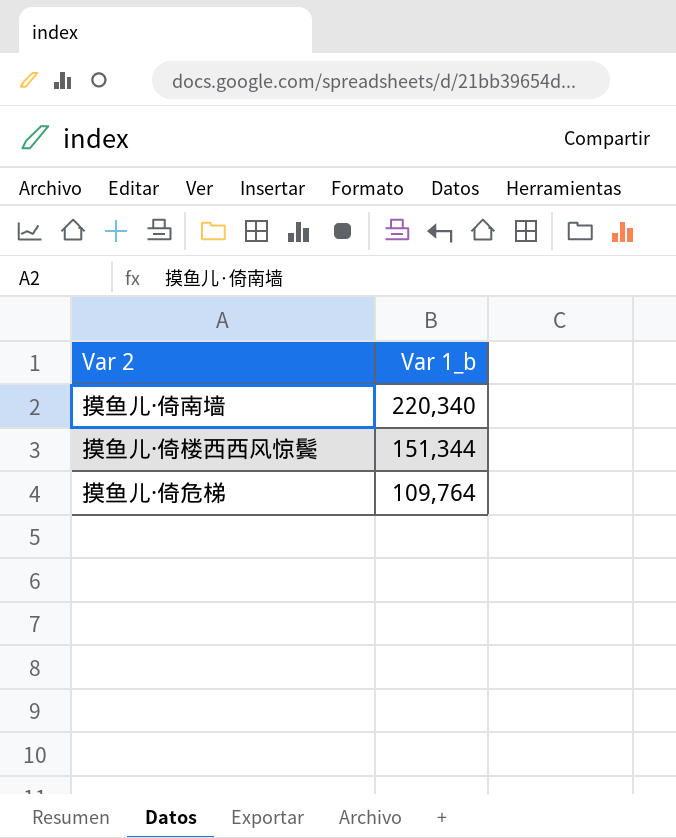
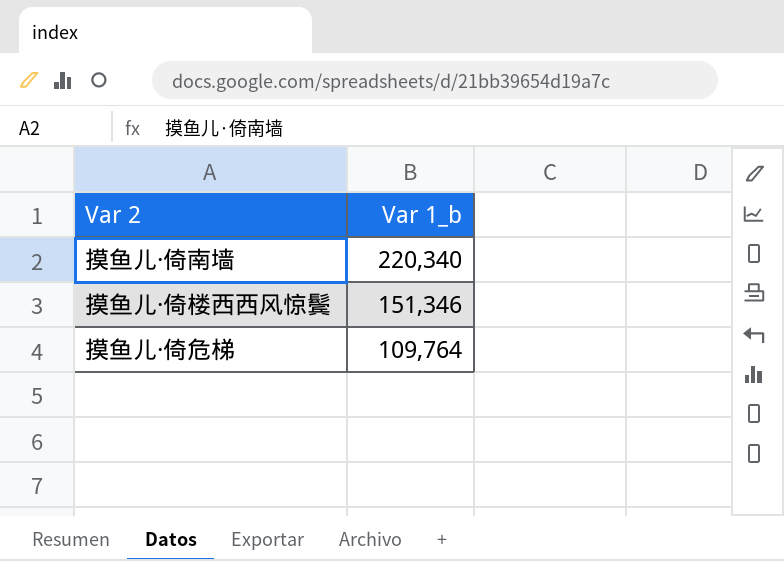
摸鱼儿·倚楼西西风惊鬓 | Var 1_b: 151,344 -> 151,346

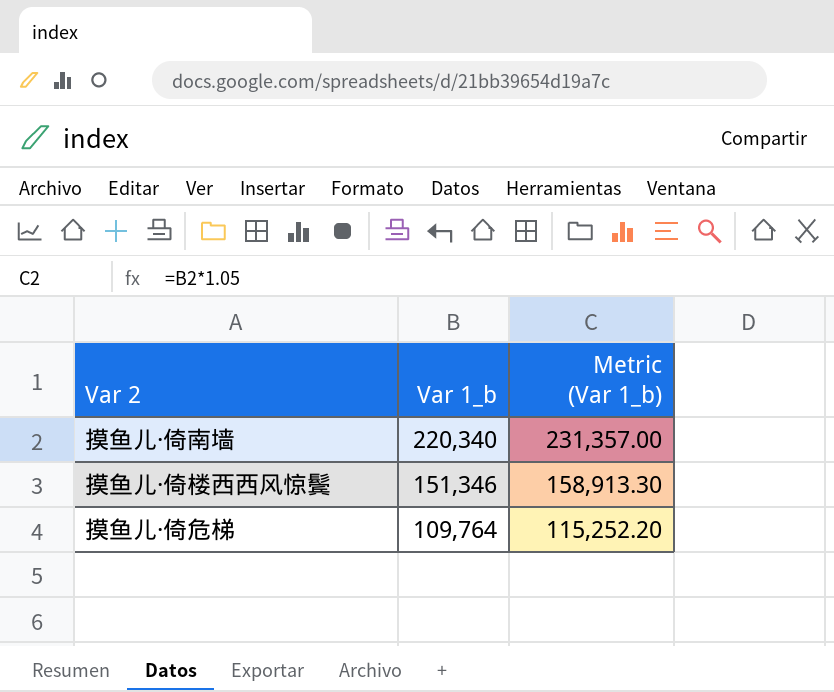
column Metric (Var 1_b) | formula: none -> [Var 1_b] * 1.05

